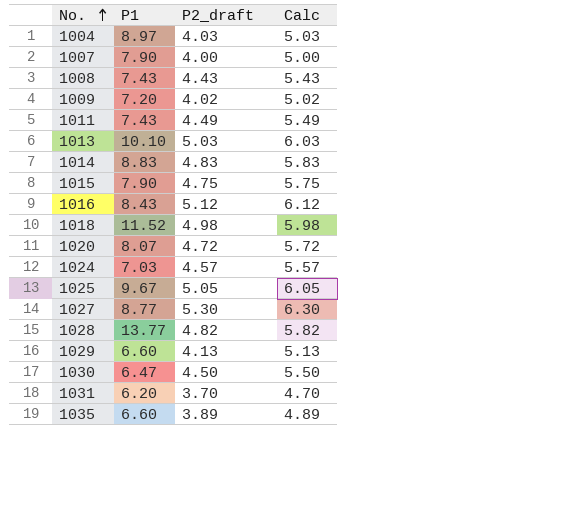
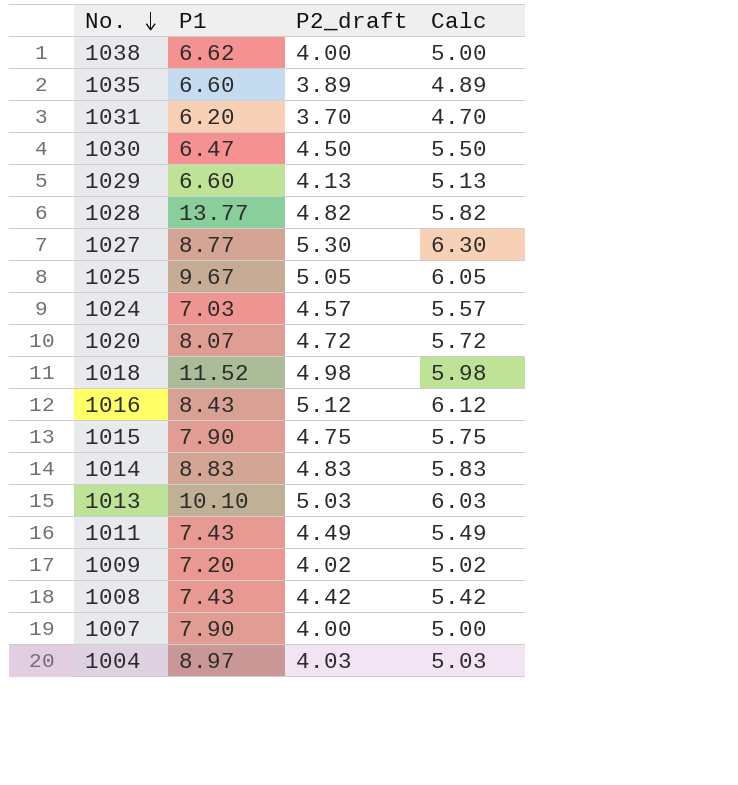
row order: No. ascending -> No. descending
row 1038: none -> 6.62 | 4.00 | 5.00
1008 | P2_draft: 4.43 -> 4.42
1008 | Calc: 5.43 -> 5.42

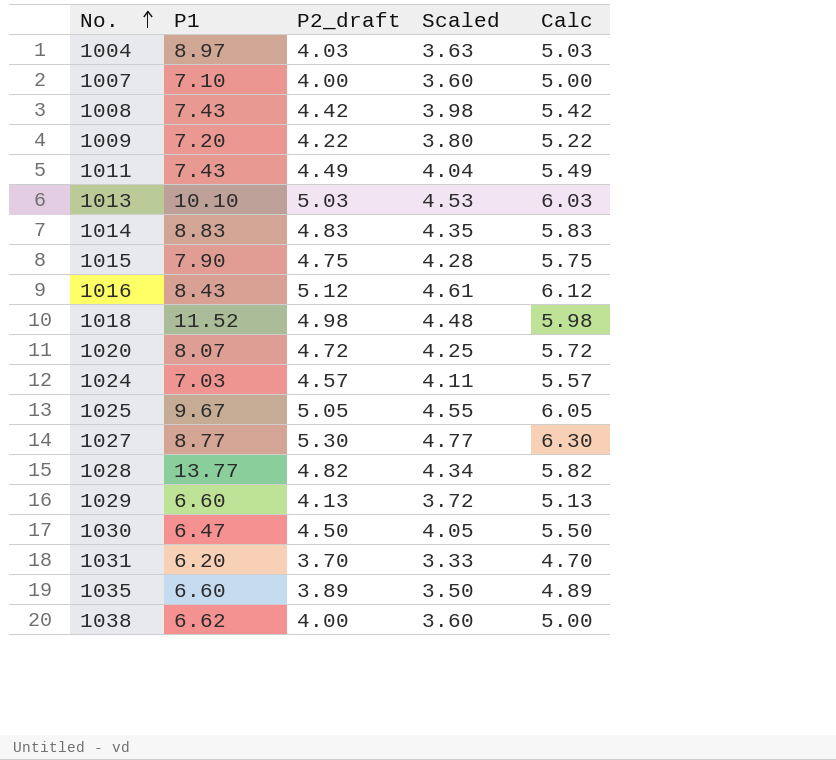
row order: No. descending -> No. ascending
column Scaled | formula: none -> [P2_draft] * 0.9
1007 | P1: 7.90 -> 7.10
1009 | P2_draft: 4.02 -> 4.22
1009 | Calc: 5.02 -> 5.22

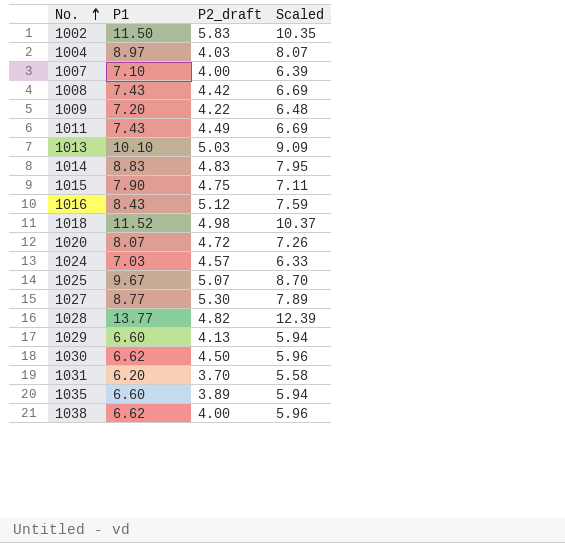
column Calc | formula: [P2_draft] + 1 -> none
column Scaled | formula: [P2_draft] * 0.9 -> [P1] * 0.9
row 1002: none -> 11.50 | 5.83 | 10.35
1025 | P2_draft: 5.05 -> 5.07
1030 | P1: 6.47 -> 6.62

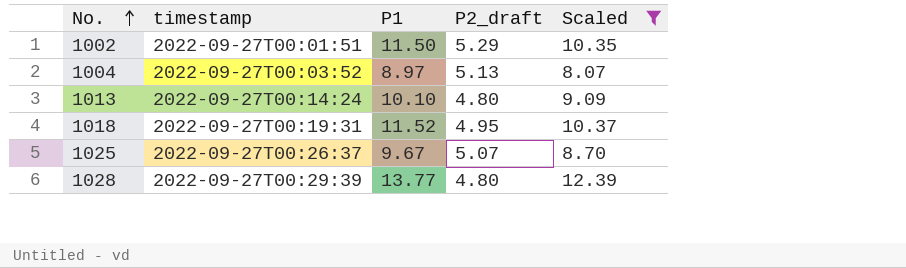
filter: none -> Scaled >= 8.07
column timestamp | position: none -> 2
1002 | P2_draft: 5.83 -> 5.29
1004 | P2_draft: 4.03 -> 5.13
1013 | P2_draft: 5.03 -> 4.80
1018 | P2_draft: 4.98 -> 4.95
1028 | P2_draft: 4.82 -> 4.80

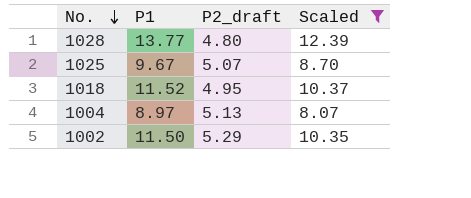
row order: No. ascending -> No. descending
column timestamp | position: 2 -> none
row 1013: 2022-09-27T00:14:24 | 10.10 | 4.80 | 9.09 -> none

